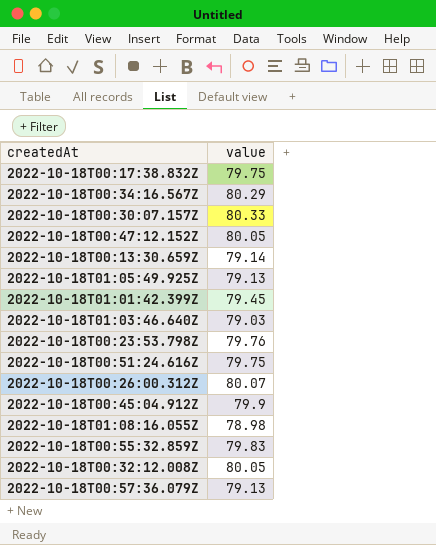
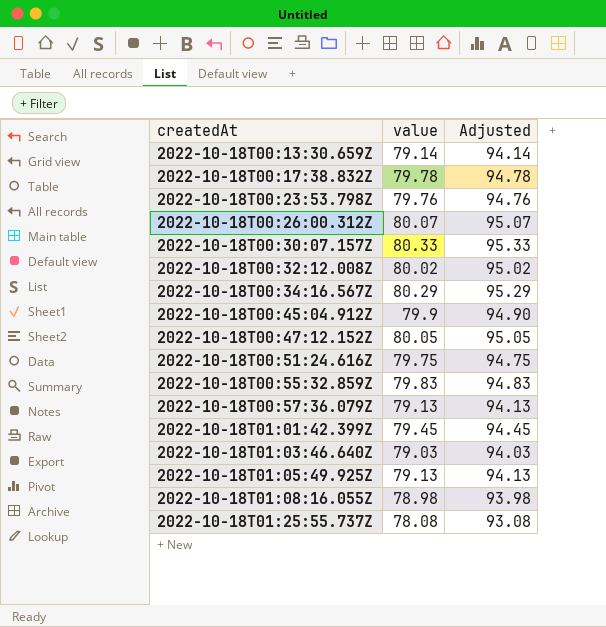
row order: none -> createdAt ascending
column Adjusted | formula: none -> [value] + 15
2022-10-18T00:17:38.832Z | value: 79.75 -> 79.78
2022-10-18T00:32:12.008Z | value: 80.05 -> 80.02
row 2022-10-18T01:25:55.737Z: none -> 78.08 | 93.08

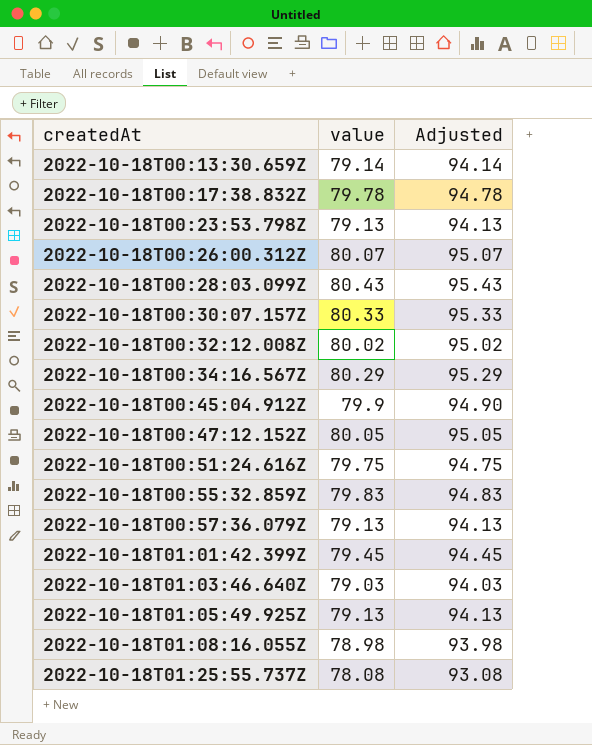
2022-10-18T00:23:53.798Z | value: 79.76 -> 79.13
2022-10-18T00:23:53.798Z | Adjusted: 94.76 -> 94.13
row 2022-10-18T00:28:03.099Z: none -> 80.43 | 95.43

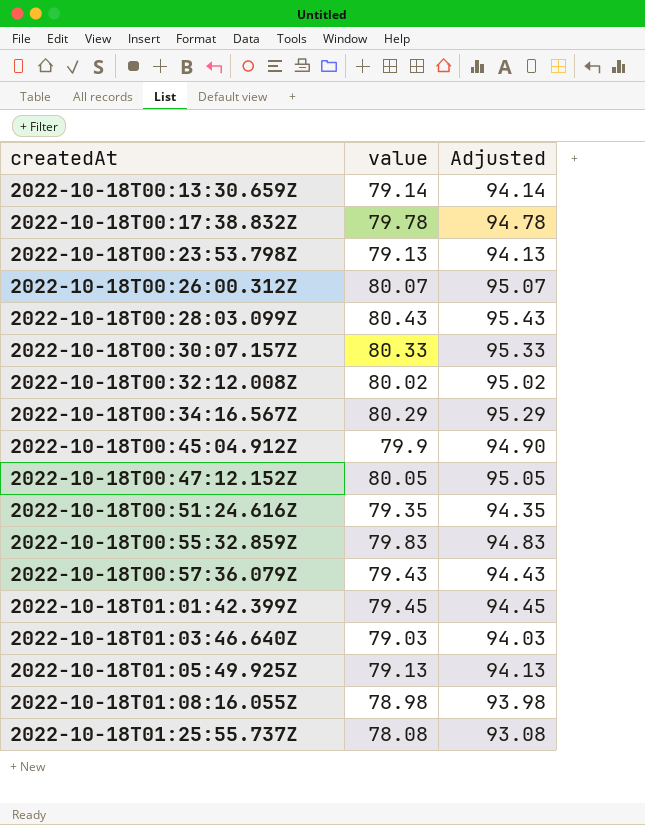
2022-10-18T00:51:24.616Z | value: 79.75 -> 79.35
2022-10-18T00:51:24.616Z | Adjusted: 94.75 -> 94.35
2022-10-18T00:57:36.079Z | value: 79.13 -> 79.43
2022-10-18T00:57:36.079Z | Adjusted: 94.13 -> 94.43

